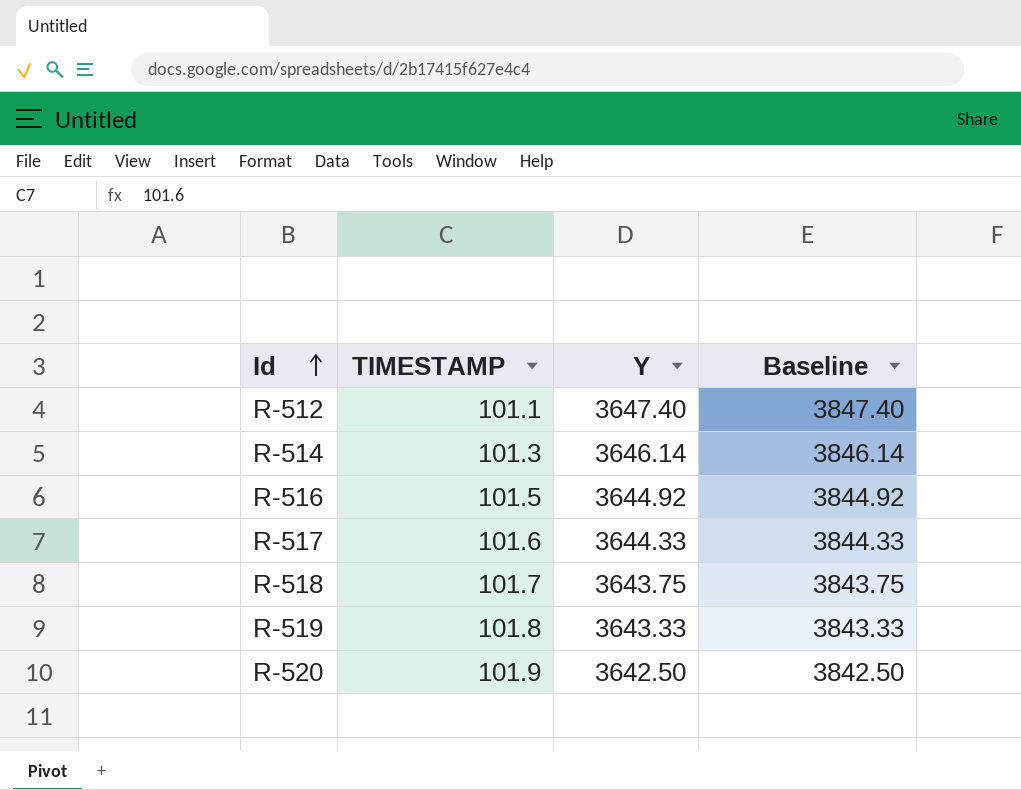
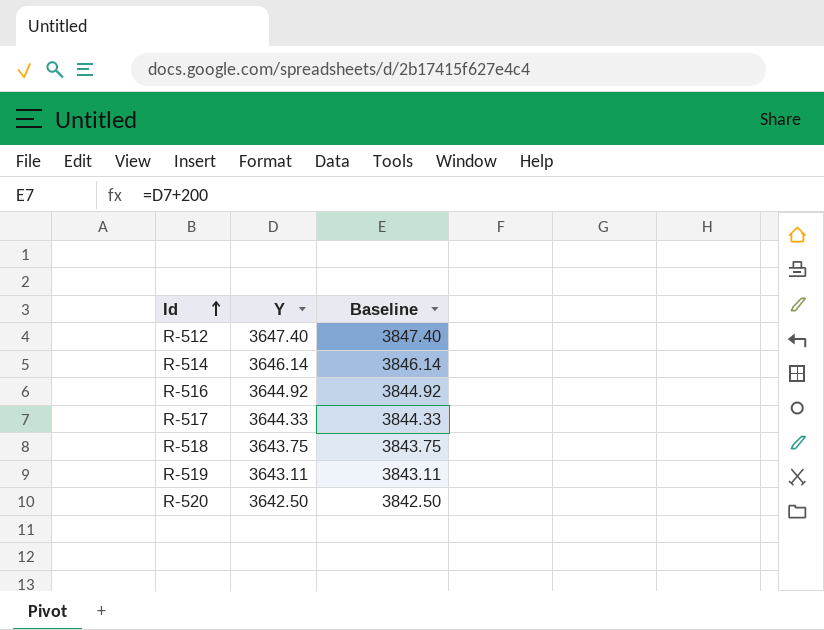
column TIMESTAMP | position: 2 -> none
R-519 | Y: 3643.33 -> 3643.11
R-519 | Baseline: 3843.33 -> 3843.11

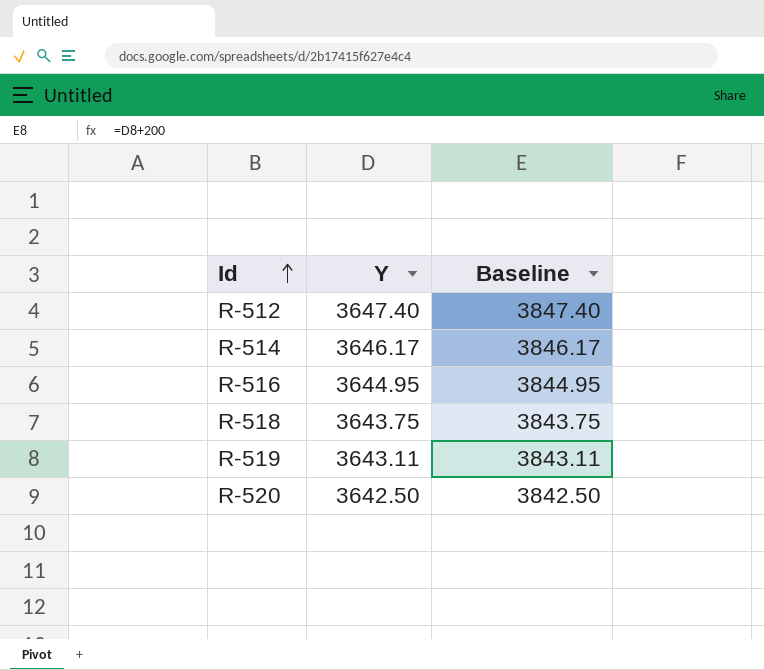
row R-517: 3644.33 | 3844.33 -> none
R-514 | Y: 3646.14 -> 3646.17
R-514 | Baseline: 3846.14 -> 3846.17
R-516 | Y: 3644.92 -> 3644.95
R-516 | Baseline: 3844.92 -> 3844.95

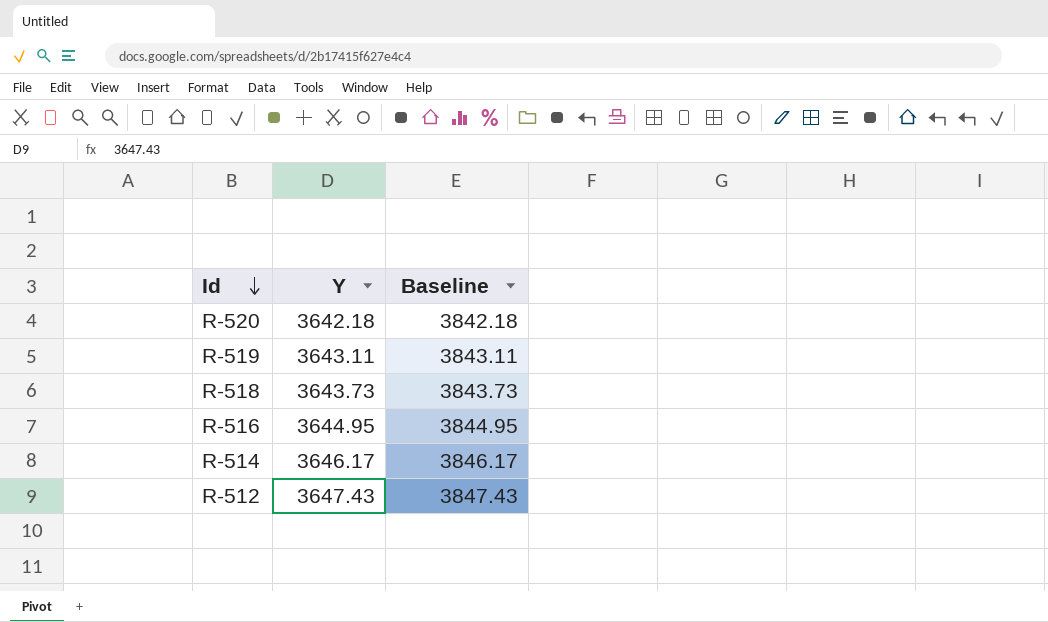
row order: Id ascending -> Id descending
R-520 | Y: 3642.50 -> 3642.18
R-520 | Baseline: 3842.50 -> 3842.18
R-518 | Y: 3643.75 -> 3643.73
R-518 | Baseline: 3843.75 -> 3843.73
R-512 | Y: 3647.40 -> 3647.43
R-512 | Baseline: 3847.40 -> 3847.43

